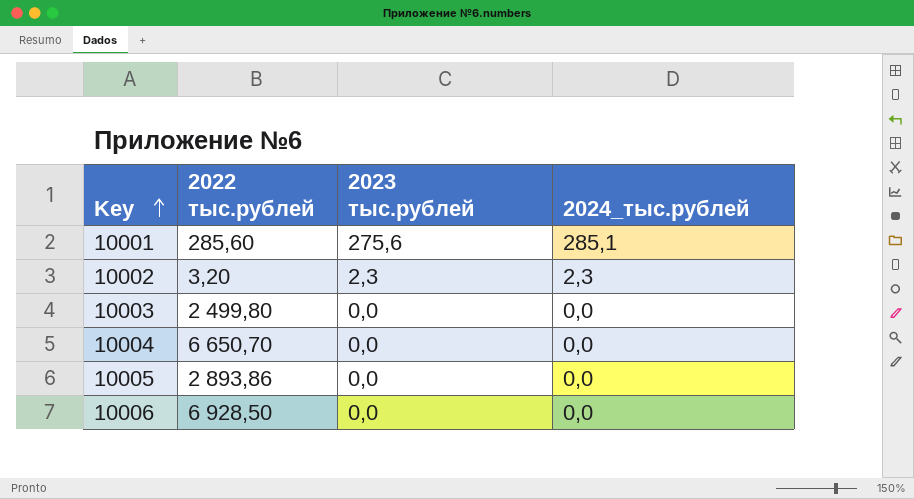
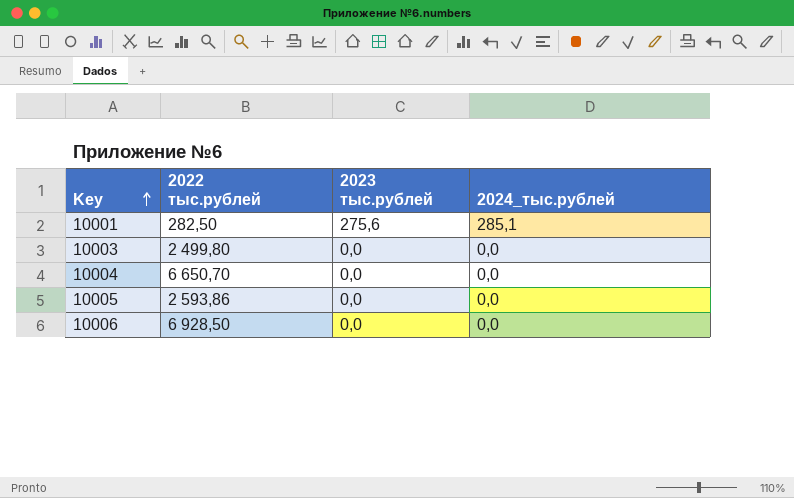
row 10002: 3,20 | 2,3 | 2,3 -> none
10001 | 2022 тыс.рублей: 285,60 -> 282,50
10005 | 2022 тыс.рублей: 2 893,86 -> 2 593,86

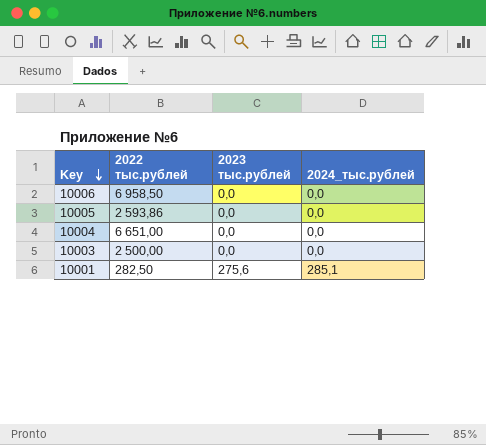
row order: Key ascending -> Key descending
10006 | 2022 тыс.рублей: 6 928,50 -> 6 958,50
10004 | 2022 тыс.рублей: 6 650,70 -> 6 651,00
10003 | 2022 тыс.рублей: 2 499,80 -> 2 500,00

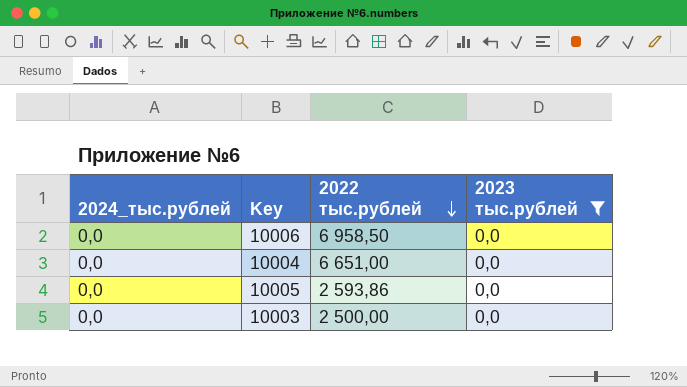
filter: none -> 2023 тыс.рублей = 0,0
row order: Key descending -> 2022 тыс.рублей descending
column 2024_тыс.рублей | position: 4 -> 1

